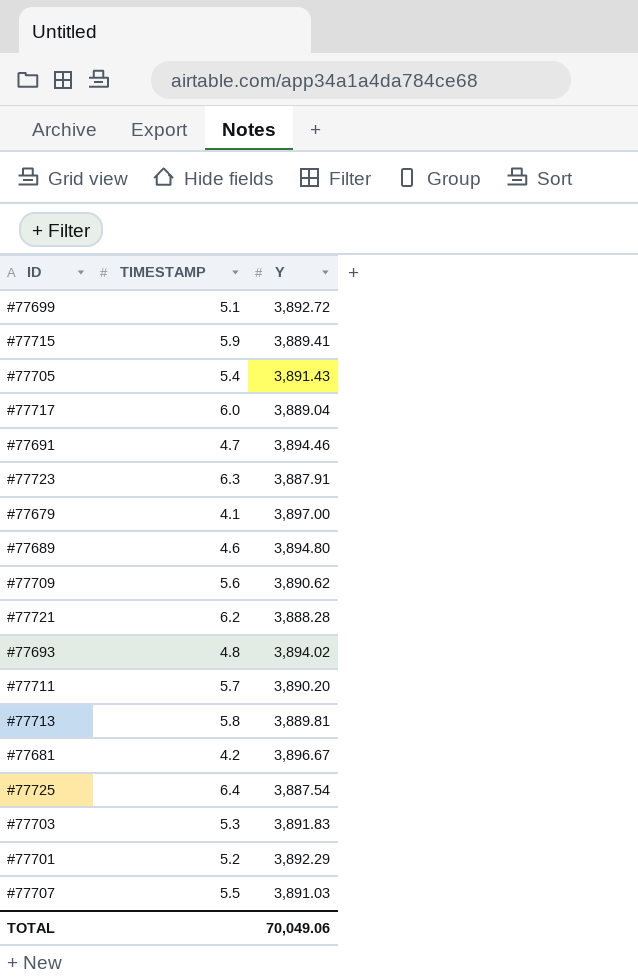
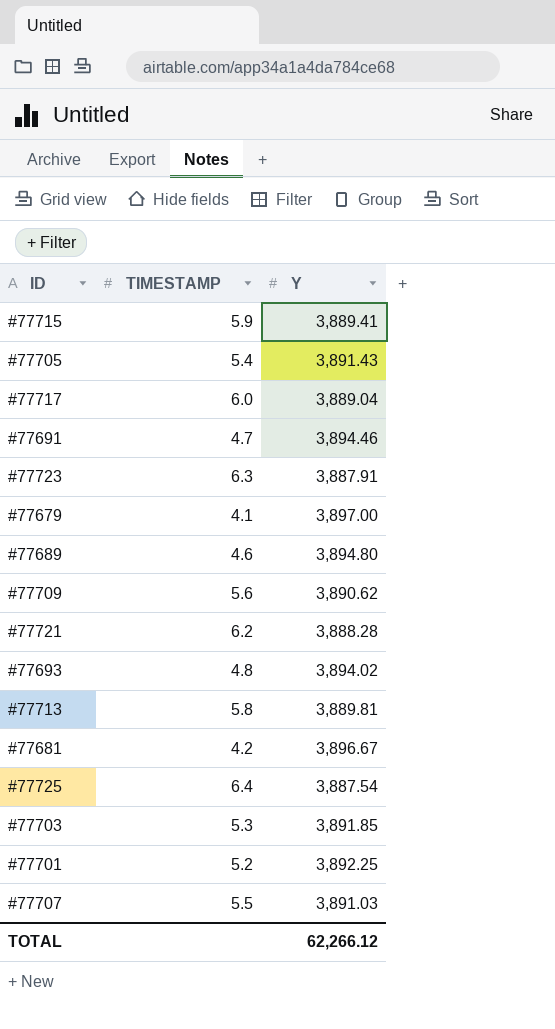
row #77699: 5.1 | 3,892.72 -> none
row #77711: 5.7 | 3,890.20 -> none
#77703 | Y: 3,891.83 -> 3,891.85
#77701 | Y: 3,892.29 -> 3,892.25
TOTAL | Y: 70,049.06 -> 62,266.12

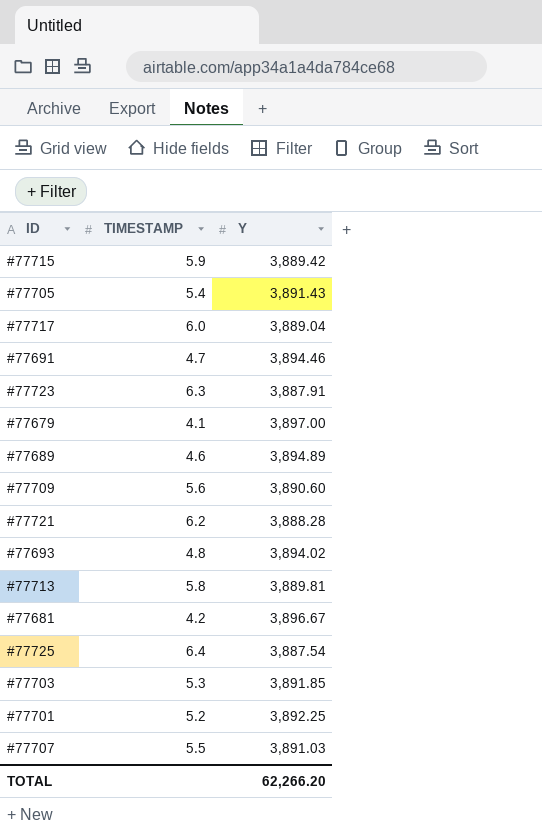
#77715 | Y: 3,889.41 -> 3,889.42
#77689 | Y: 3,894.80 -> 3,894.89
#77709 | Y: 3,890.62 -> 3,890.60
TOTAL | Y: 62,266.12 -> 62,266.20

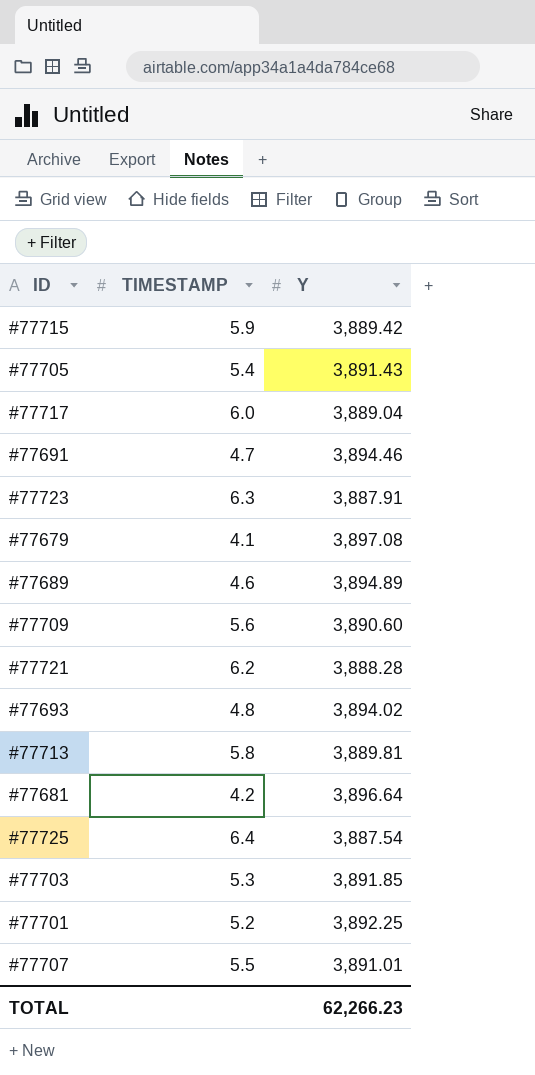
#77679 | Y: 3,897.00 -> 3,897.08
#77681 | Y: 3,896.67 -> 3,896.64
#77707 | Y: 3,891.03 -> 3,891.01
TOTAL | Y: 62,266.20 -> 62,266.23

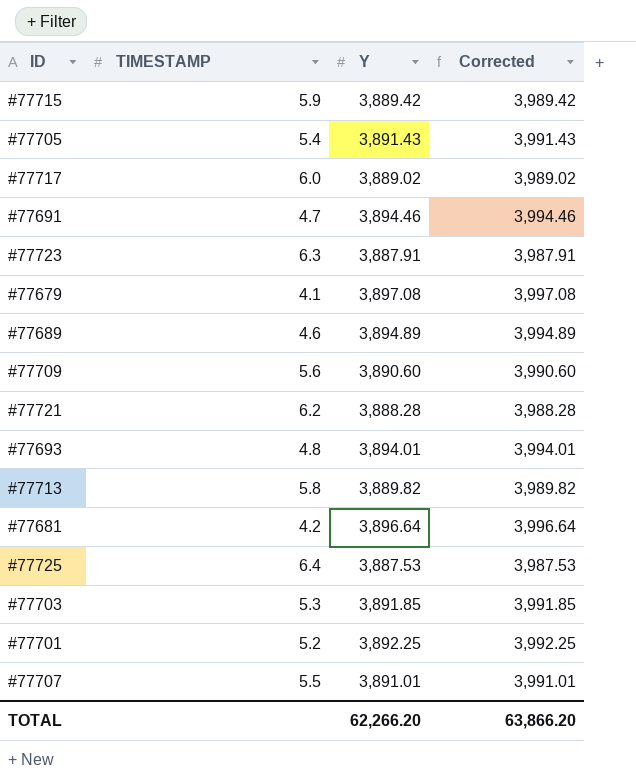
column Corrected | formula: none -> [Y] + 100
#77717 | Y: 3,889.04 -> 3,889.02
#77693 | Y: 3,894.02 -> 3,894.01
#77713 | Y: 3,889.81 -> 3,889.82
#77725 | Y: 3,887.54 -> 3,887.53
TOTAL | Y: 62,266.23 -> 62,266.20

